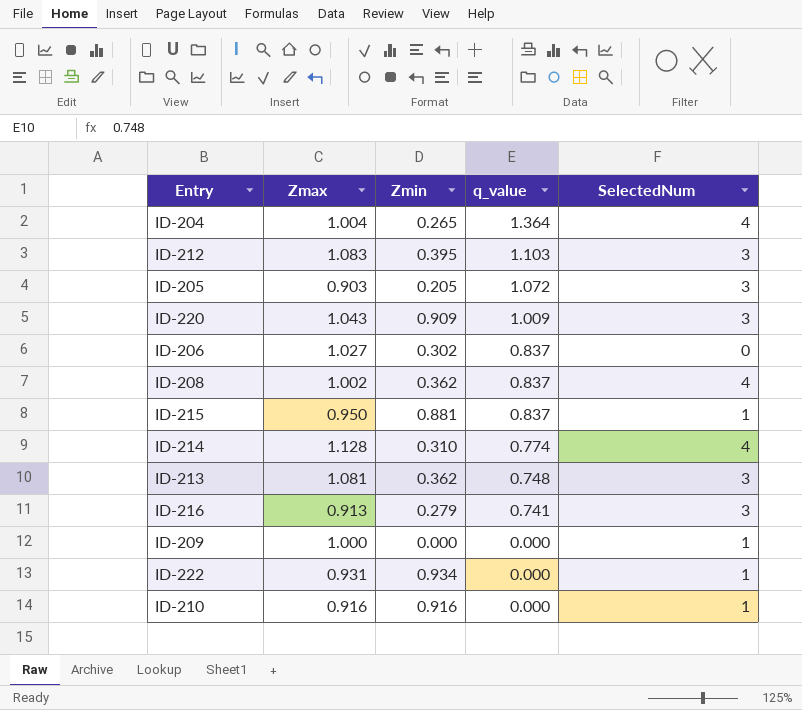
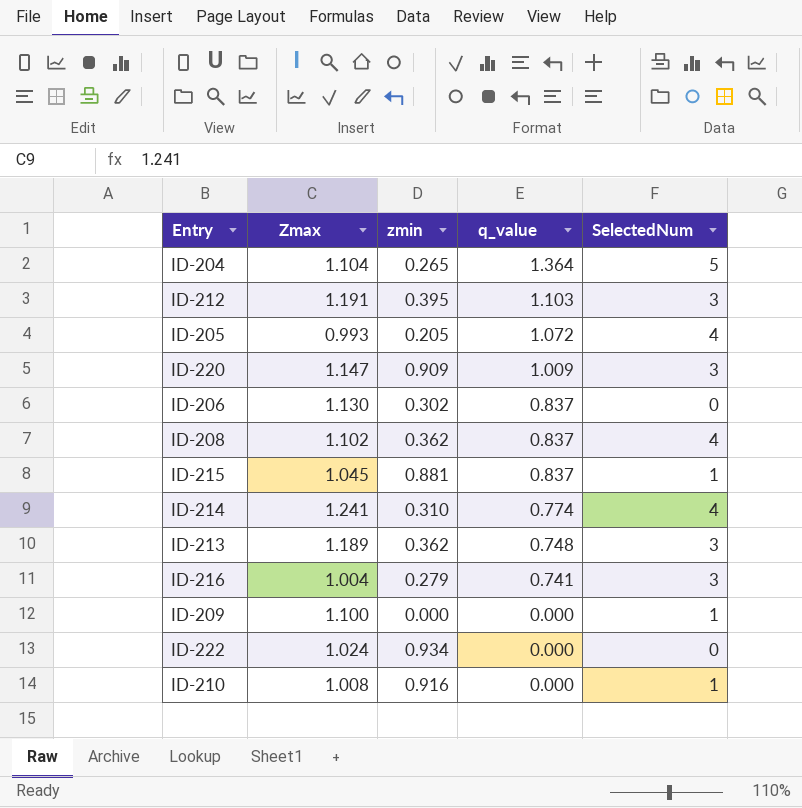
column name: Zmin -> zmin
ID-204 | Zmax: 1.004 -> 1.104
ID-204 | SelectedNum: 4 -> 5
ID-212 | Zmax: 1.083 -> 1.191
ID-205 | Zmax: 0.903 -> 0.993
ID-205 | SelectedNum: 3 -> 4
ID-220 | Zmax: 1.043 -> 1.147
ID-206 | Zmax: 1.027 -> 1.130
ID-208 | Zmax: 1.002 -> 1.102
ID-215 | Zmax: 0.950 -> 1.045
ID-214 | Zmax: 1.128 -> 1.241
ID-213 | Zmax: 1.081 -> 1.189
ID-216 | Zmax: 0.913 -> 1.004
ID-209 | Zmax: 1.000 -> 1.100
ID-222 | Zmax: 0.931 -> 1.024
ID-222 | SelectedNum: 1 -> 0
ID-210 | Zmax: 0.916 -> 1.008

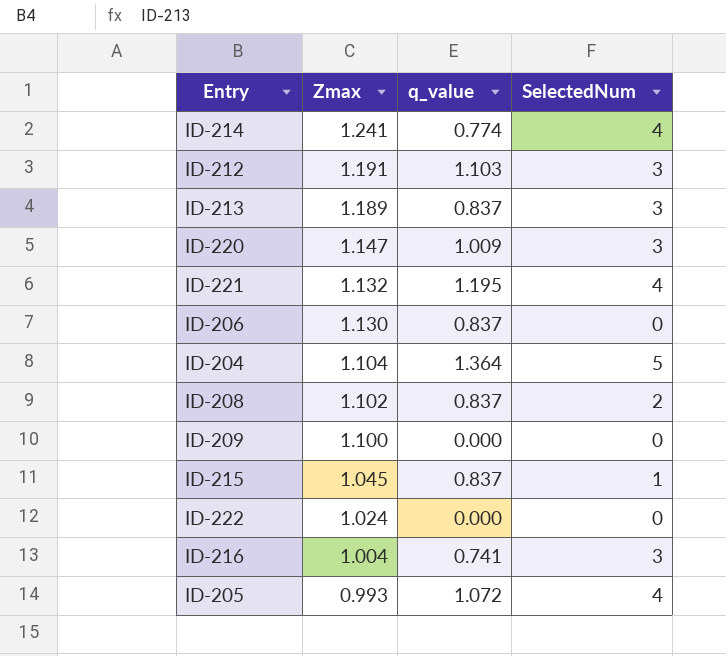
row order: q_value descending -> Zmax descending
column zmin | position: 3 -> none
row ID-210: 1.008 | 0.916 | 0.000 | 1 -> none
ID-213 | q_value: 0.748 -> 0.837
row ID-221: none -> 1.132 | 1.195 | 4
ID-208 | SelectedNum: 4 -> 2
ID-209 | SelectedNum: 1 -> 0

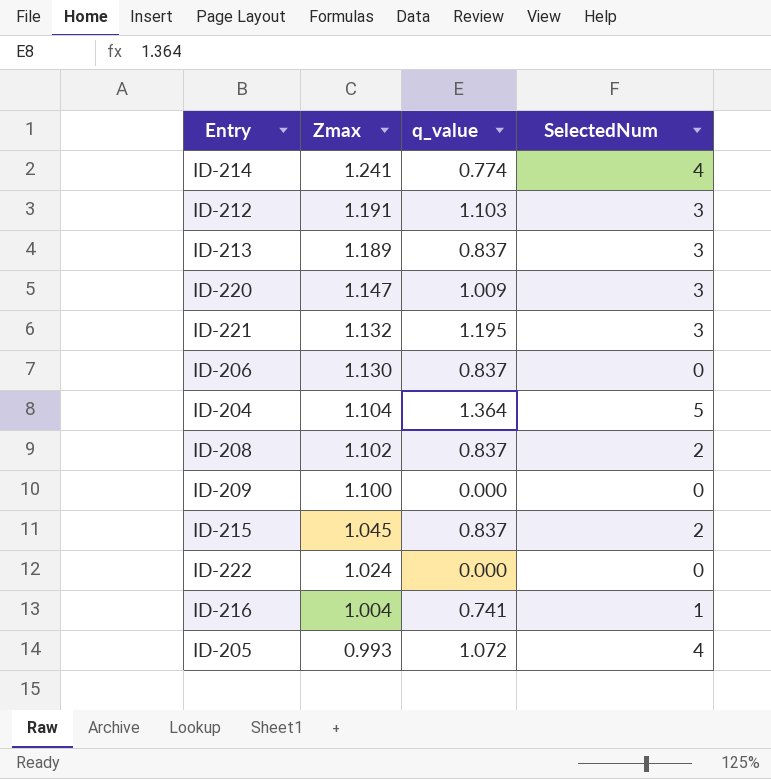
ID-221 | SelectedNum: 4 -> 3
ID-215 | SelectedNum: 1 -> 2
ID-216 | SelectedNum: 3 -> 1

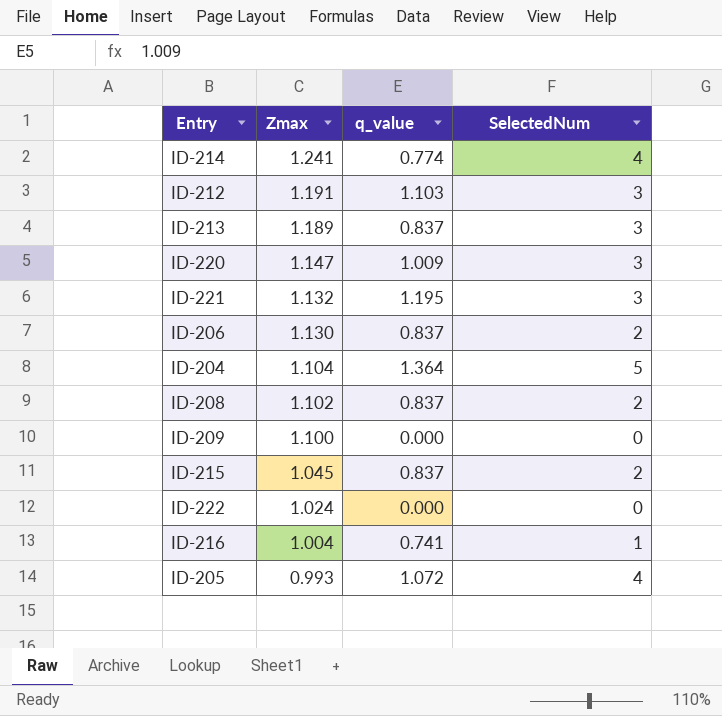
ID-206 | SelectedNum: 0 -> 2

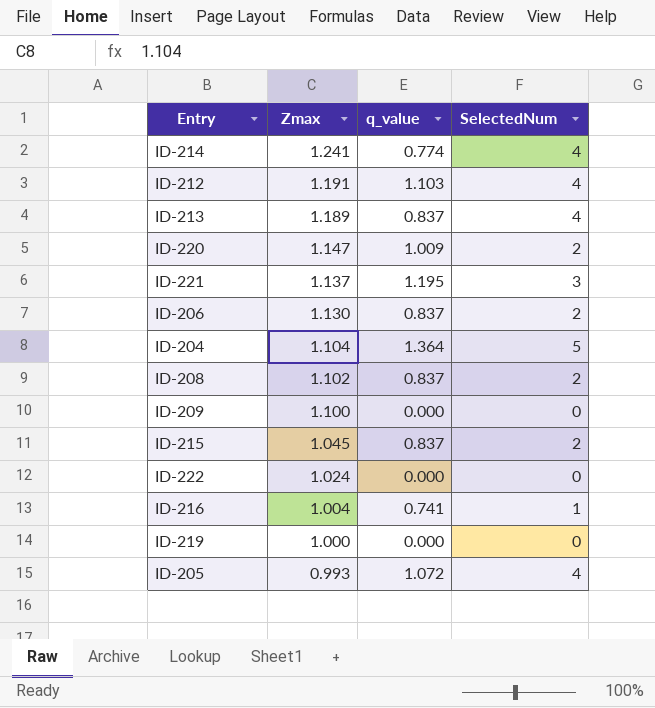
ID-212 | SelectedNum: 3 -> 4
ID-213 | SelectedNum: 3 -> 4
ID-220 | SelectedNum: 3 -> 2
ID-221 | Zmax: 1.132 -> 1.137
row ID-219: none -> 1.000 | 0.000 | 0

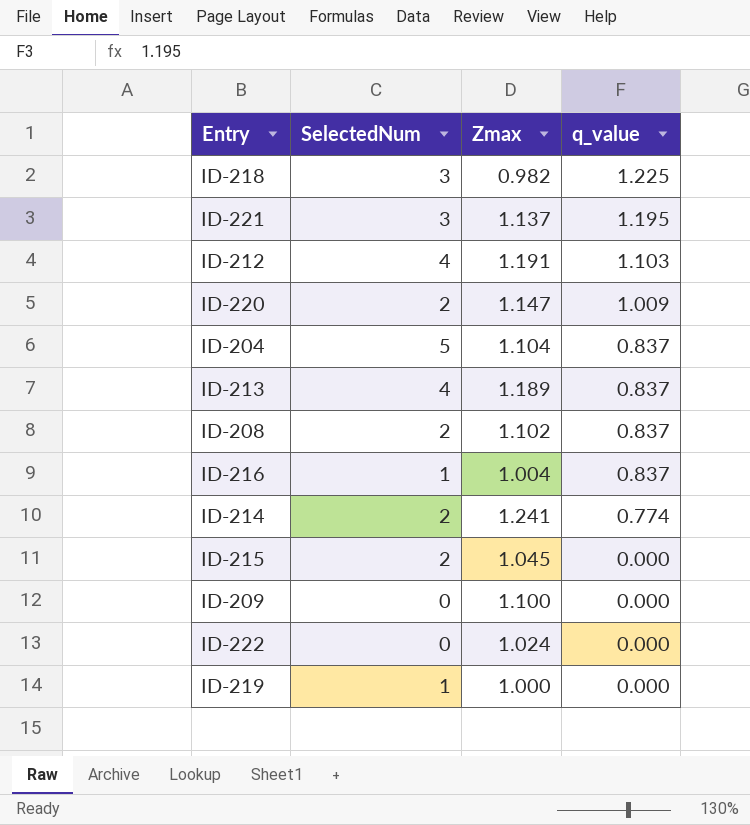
row order: Zmax descending -> q_value descending
column SelectedNum | position: 4 -> 2
row ID-206: 1.130 | 0.837 | 2 -> none
row ID-205: 0.993 | 1.072 | 4 -> none
row ID-218: none -> 3 | 0.982 | 1.225
ID-204 | q_value: 1.364 -> 0.837
ID-216 | q_value: 0.741 -> 0.837
ID-214 | SelectedNum: 4 -> 2
ID-215 | q_value: 0.837 -> 0.000
ID-219 | SelectedNum: 0 -> 1

